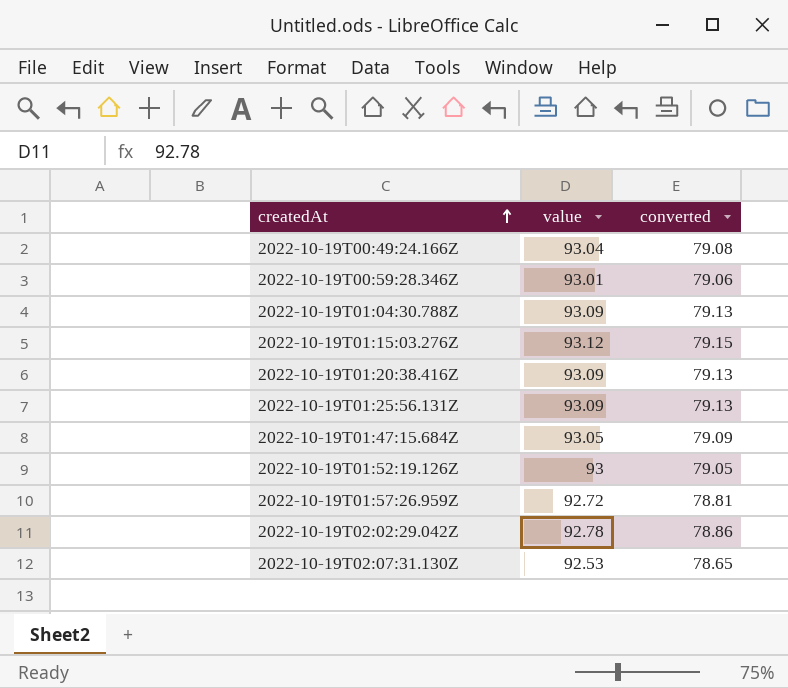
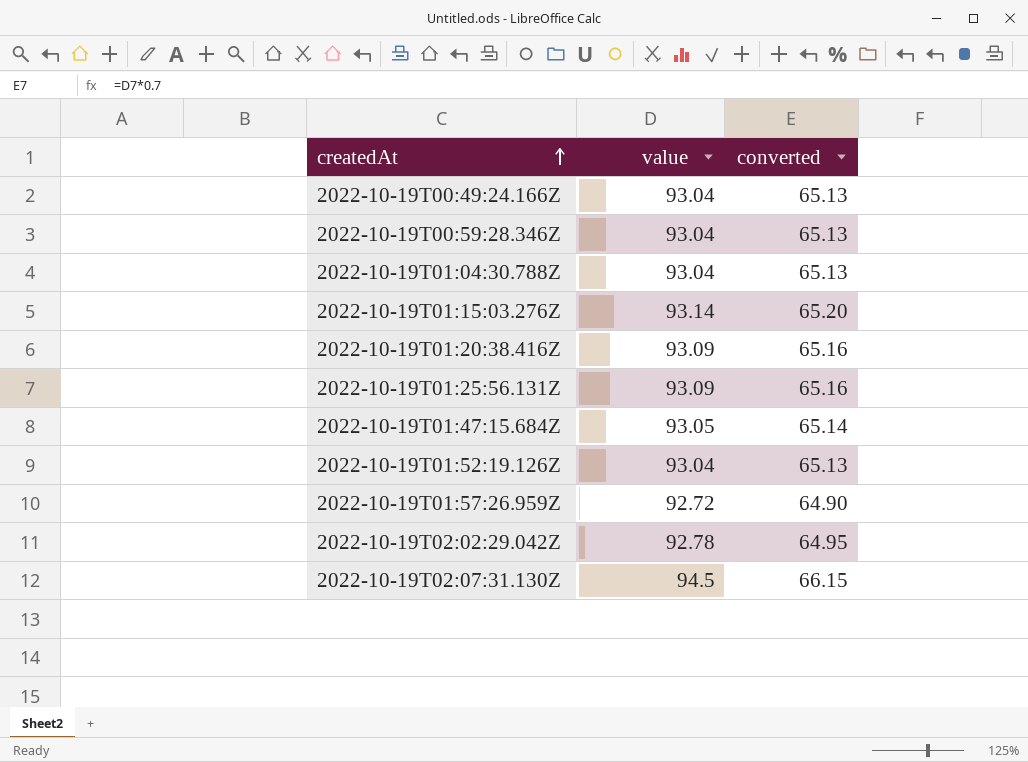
column converted | formula: [value] * 0.85 -> [value] * 0.7
2022-10-19T00:59:28.346Z | value: 93.01 -> 93.04
2022-10-19T01:04:30.788Z | value: 93.09 -> 93.04
2022-10-19T01:15:03.276Z | value: 93.12 -> 93.14
2022-10-19T01:52:19.126Z | value: 93 -> 93.04
2022-10-19T02:07:31.130Z | value: 92.53 -> 94.5

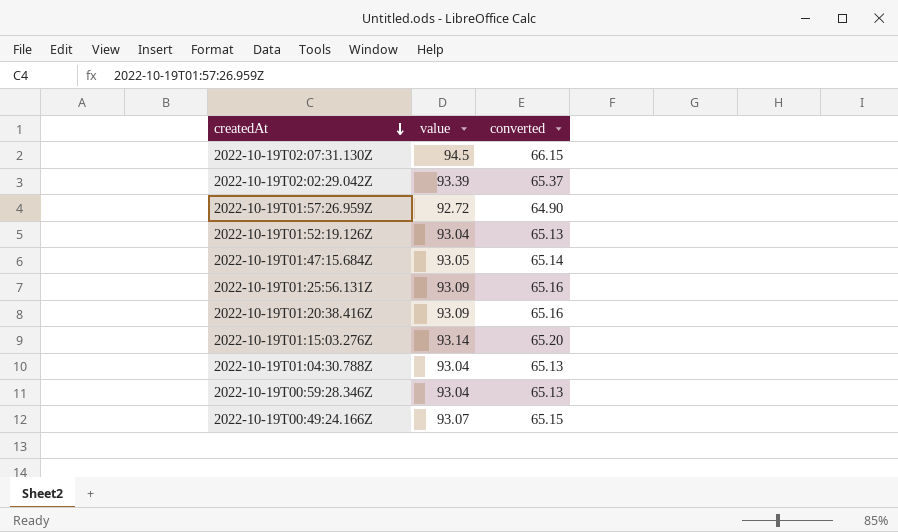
row order: createdAt ascending -> createdAt descending
2022-10-19T02:02:29.042Z | value: 92.78 -> 93.39
2022-10-19T02:02:29.042Z | converted: 64.95 -> 65.37
2022-10-19T00:49:24.166Z | value: 93.04 -> 93.07
2022-10-19T00:49:24.166Z | converted: 65.13 -> 65.15

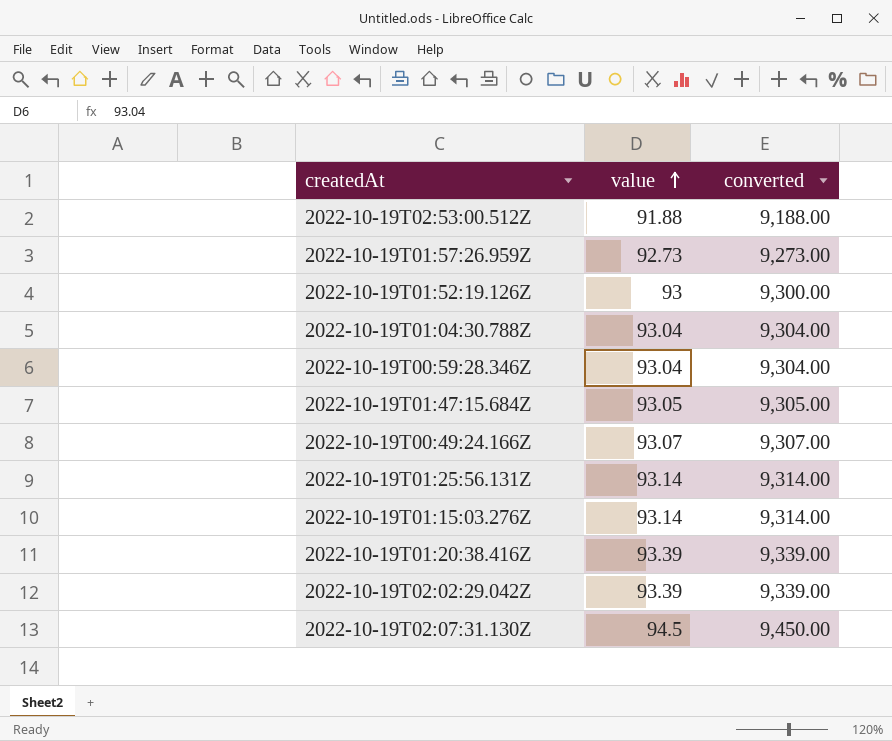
row order: createdAt descending -> value ascending
column converted | formula: [value] * 0.7 -> [value] * 100
row 2022-10-19T02:53:00.512Z: none -> 91.88 | 9,188.00
2022-10-19T01:57:26.959Z | value: 92.72 -> 92.73
2022-10-19T01:52:19.126Z | value: 93.04 -> 93
2022-10-19T01:25:56.131Z | value: 93.09 -> 93.14
2022-10-19T01:20:38.416Z | value: 93.09 -> 93.39

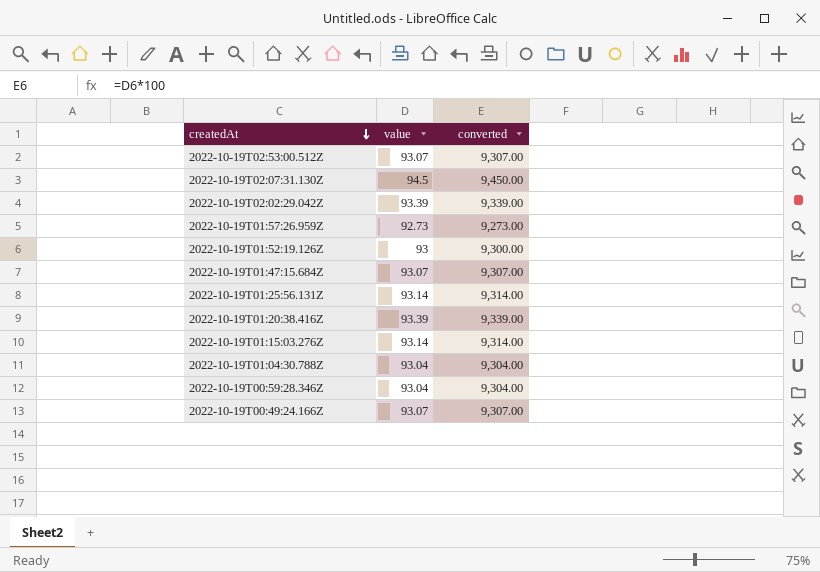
row order: value ascending -> createdAt descending
2022-10-19T02:53:00.512Z | value: 91.88 -> 93.07
2022-10-19T02:53:00.512Z | converted: 9,188.00 -> 9,307.00
2022-10-19T01:47:15.684Z | value: 93.05 -> 93.07
2022-10-19T01:47:15.684Z | converted: 9,305.00 -> 9,307.00

